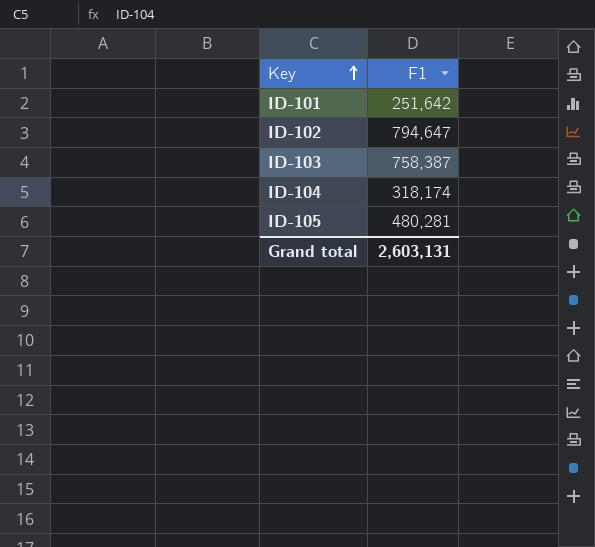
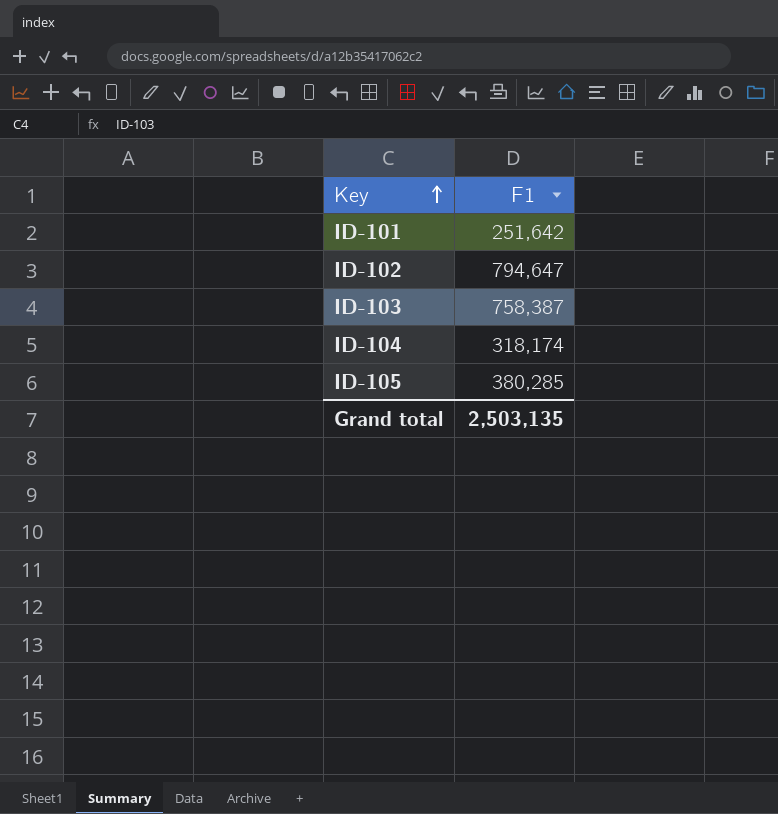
ID-105 | F1: 480,281 -> 380,285
Grand total | F1: 2,603,131 -> 2,503,135

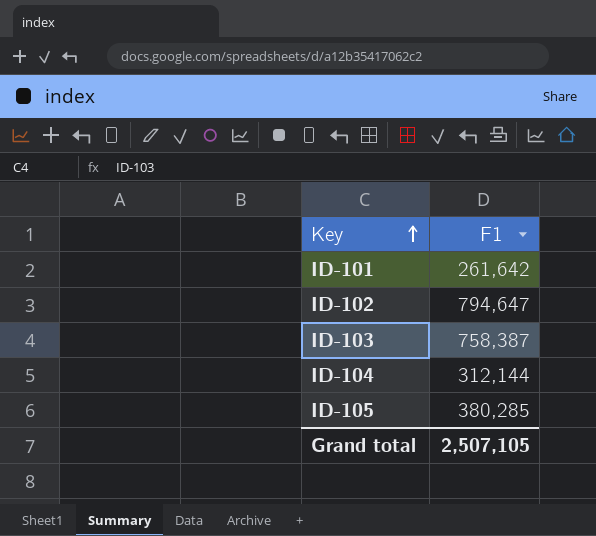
ID-101 | F1: 251,642 -> 261,642
ID-104 | F1: 318,174 -> 312,144
Grand total | F1: 2,503,135 -> 2,507,105

